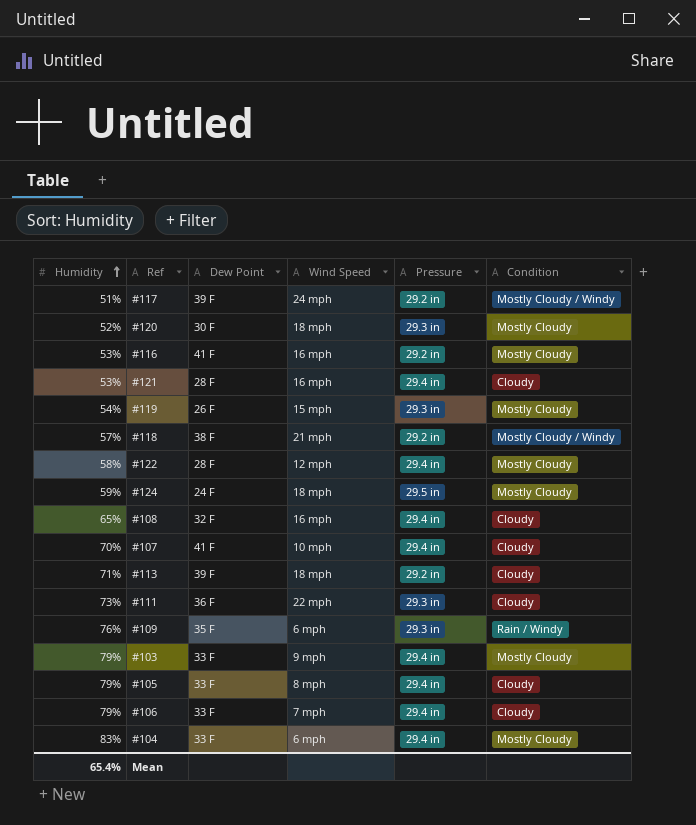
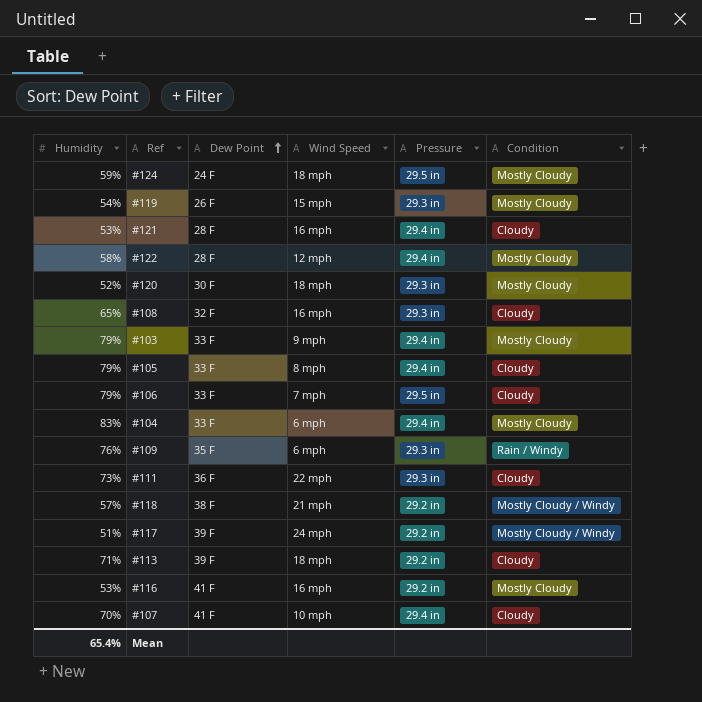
row order: Humidity ascending -> Dew Point ascending
#108 | Pressure: 29.4 in -> 29.3 in
#106 | Pressure: 29.4 in -> 29.5 in

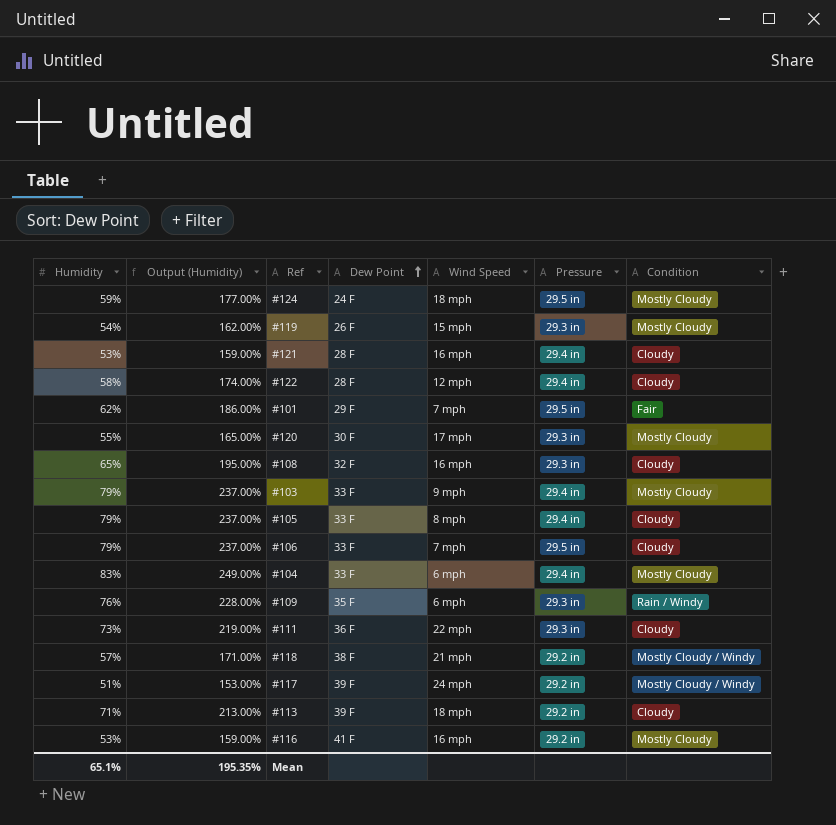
column Output (Humidity) | formula: none -> [Humidity] * 3
row #107: 70% | 41 F | 10 mph | 29.4 in | Cloudy -> none
#122 | Condition: Mostly Cloudy -> Cloudy
row #101: none -> 62% | 186.00% | 29 F | 7 mph | 29.5 in | Fair
#120 | Humidity: 52% -> 55%
#120 | Wind Speed: 18 mph -> 17 mph
Mean | Humidity: 65.4% -> 65.1%

